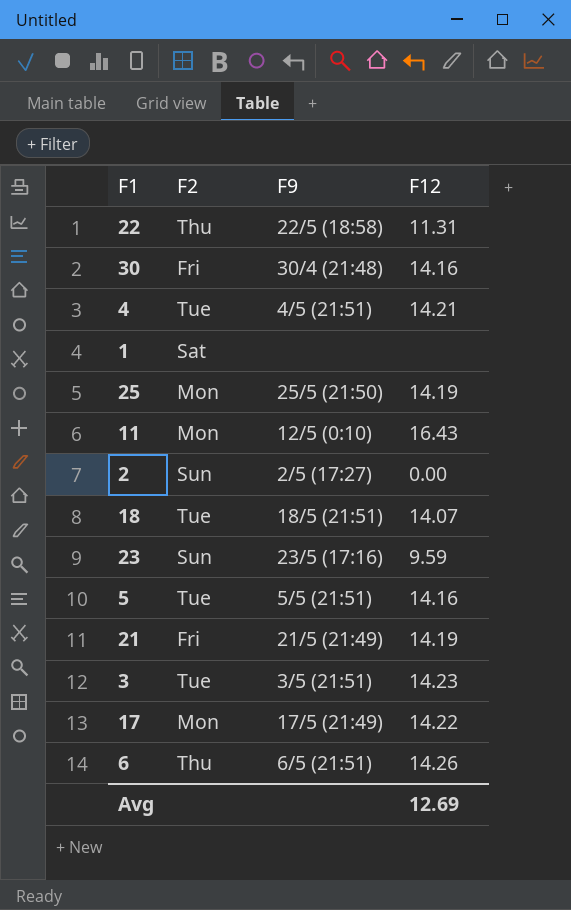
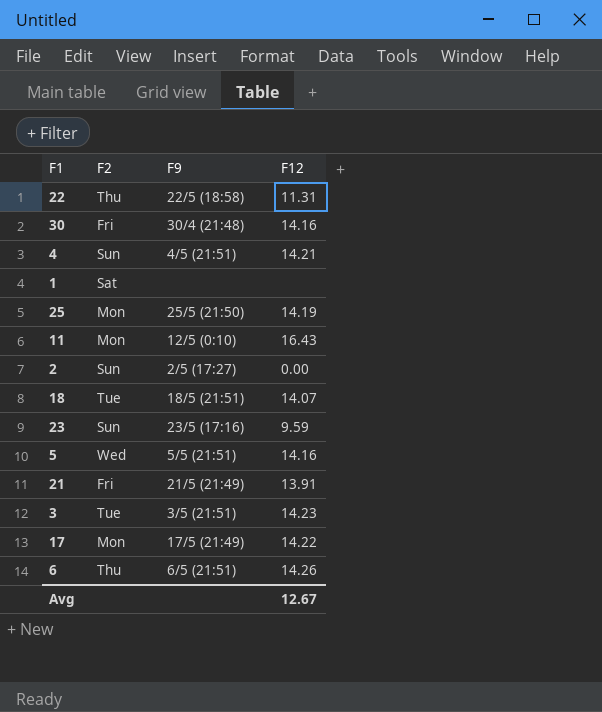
4 | F2: Tue -> Sun
5 | F2: Tue -> Wed
21 | F12: 14.19 -> 13.91
Avg | F12: 12.69 -> 12.67

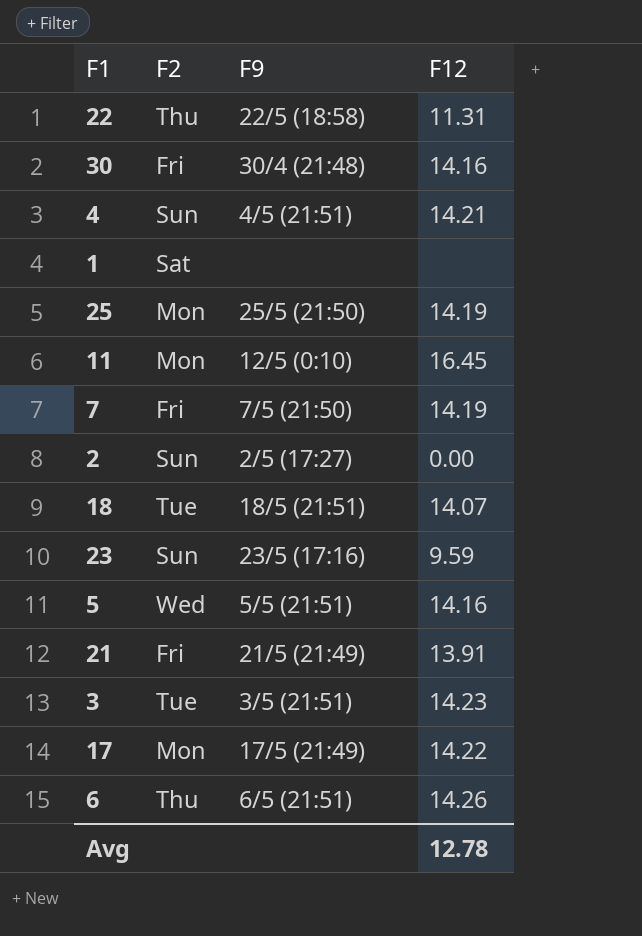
11 | F12: 16.43 -> 16.45
row 7: none -> Fri | 7/5 (21:50) | 14.19
Avg | F12: 12.67 -> 12.78

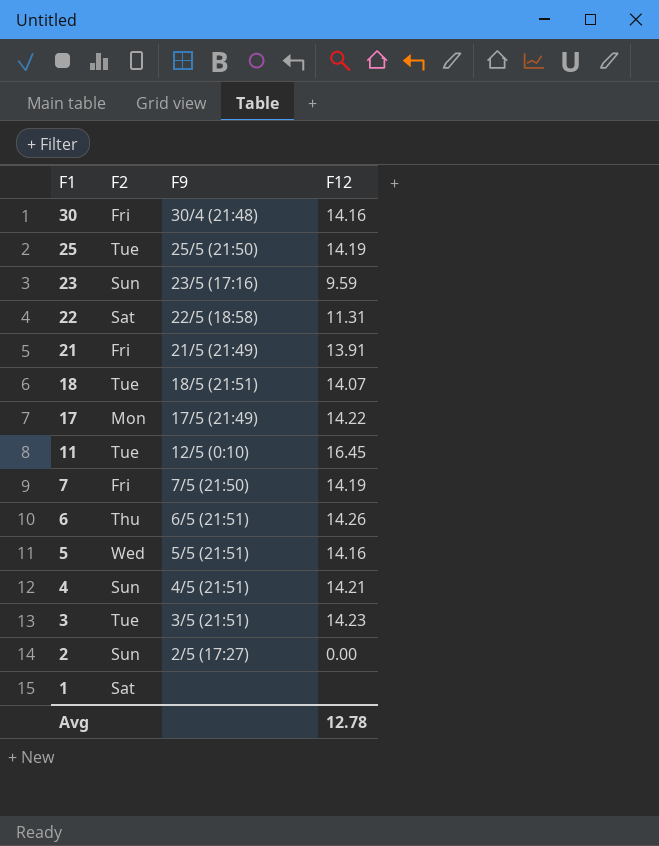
row order: none -> F1 descending
25 | F2: Mon -> Tue
22 | F2: Thu -> Sat
11 | F2: Mon -> Tue

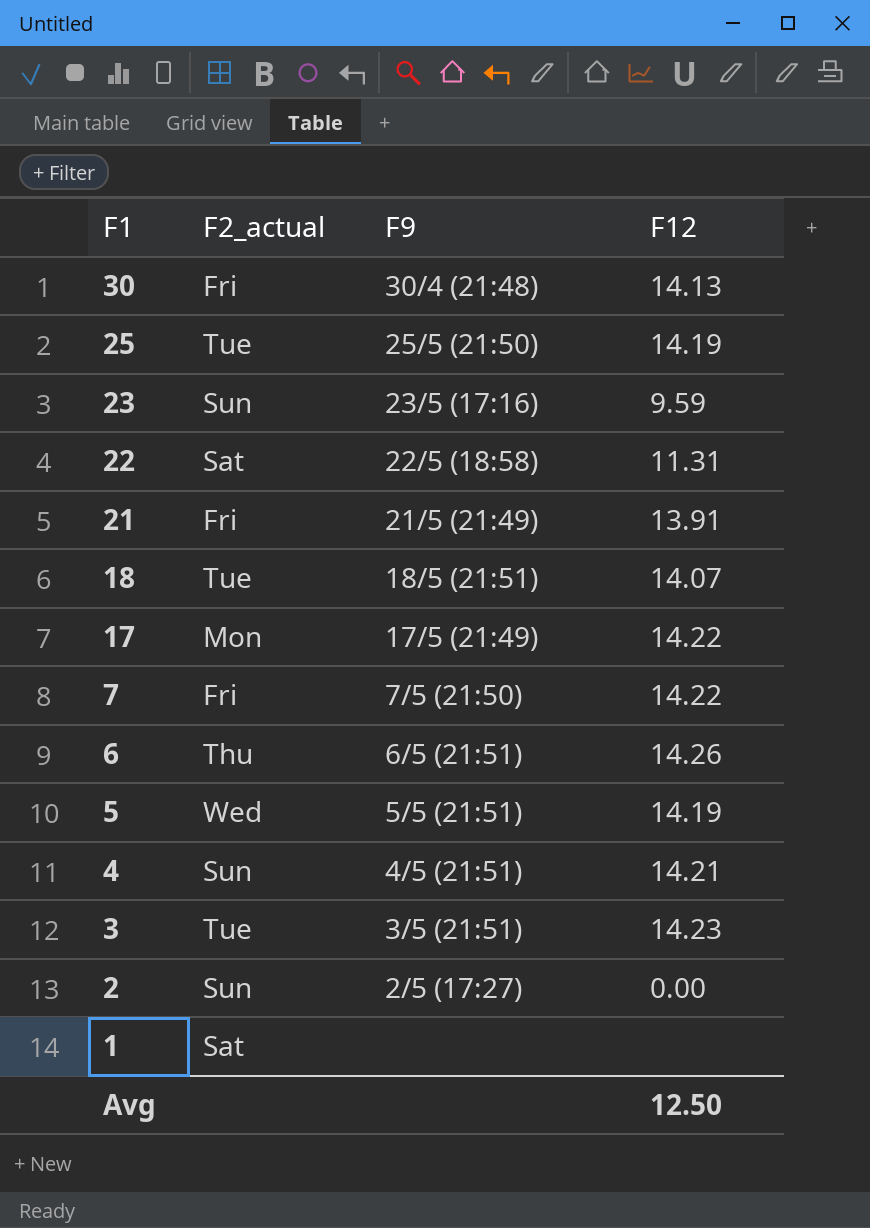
column name: F2 -> F2_actual
row 11: Tue | 12/5 (0:10) | 16.45 -> none
30 | F12: 14.16 -> 14.13
7 | F12: 14.19 -> 14.22
5 | F12: 14.16 -> 14.19
Avg | F12: 12.78 -> 12.50

